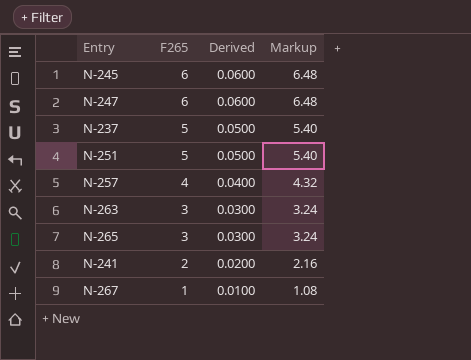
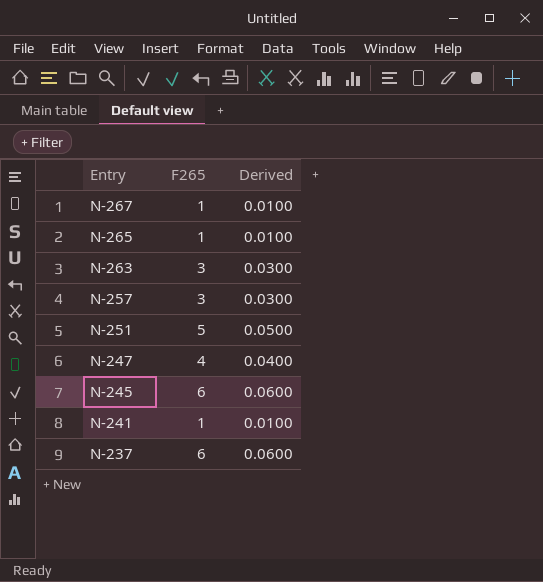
row order: F265 descending -> Entry descending
column Markup | formula: [F265] * 1.08 -> none
N-265 | F265: 3 -> 1
N-265 | Derived: 0.0300 -> 0.0100
N-257 | F265: 4 -> 3
N-257 | Derived: 0.0400 -> 0.0300
N-247 | F265: 6 -> 4
N-247 | Derived: 0.0600 -> 0.0400
N-241 | F265: 2 -> 1
N-241 | Derived: 0.0200 -> 0.0100
N-237 | F265: 5 -> 6
N-237 | Derived: 0.0500 -> 0.0600

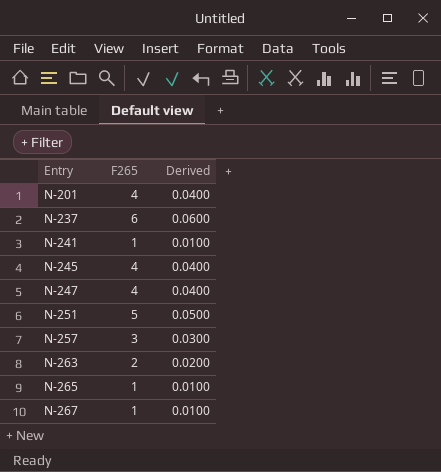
row order: Entry descending -> Entry ascending
row N-201: none -> 4 | 0.0400
N-245 | F265: 6 -> 4
N-245 | Derived: 0.0600 -> 0.0400
N-263 | F265: 3 -> 2
N-263 | Derived: 0.0300 -> 0.0200

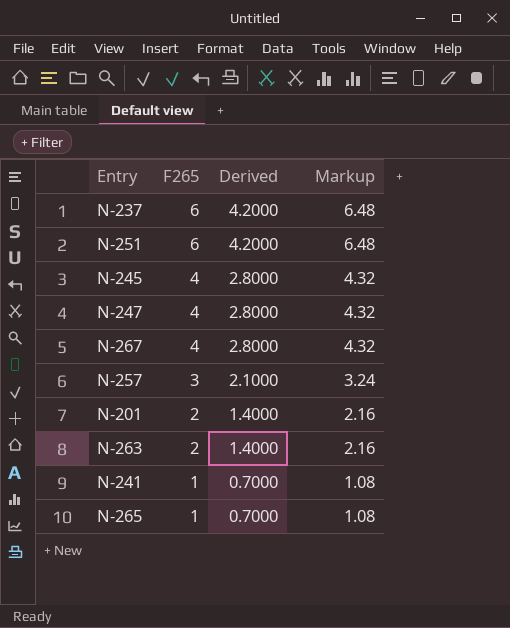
row order: Entry ascending -> F265 descending
column Derived | formula: [F265] * 0.01 -> [F265] * 0.7
column Markup | formula: none -> [F265] * 1.08
N-251 | F265: 5 -> 6
N-267 | F265: 1 -> 4
N-201 | F265: 4 -> 2

